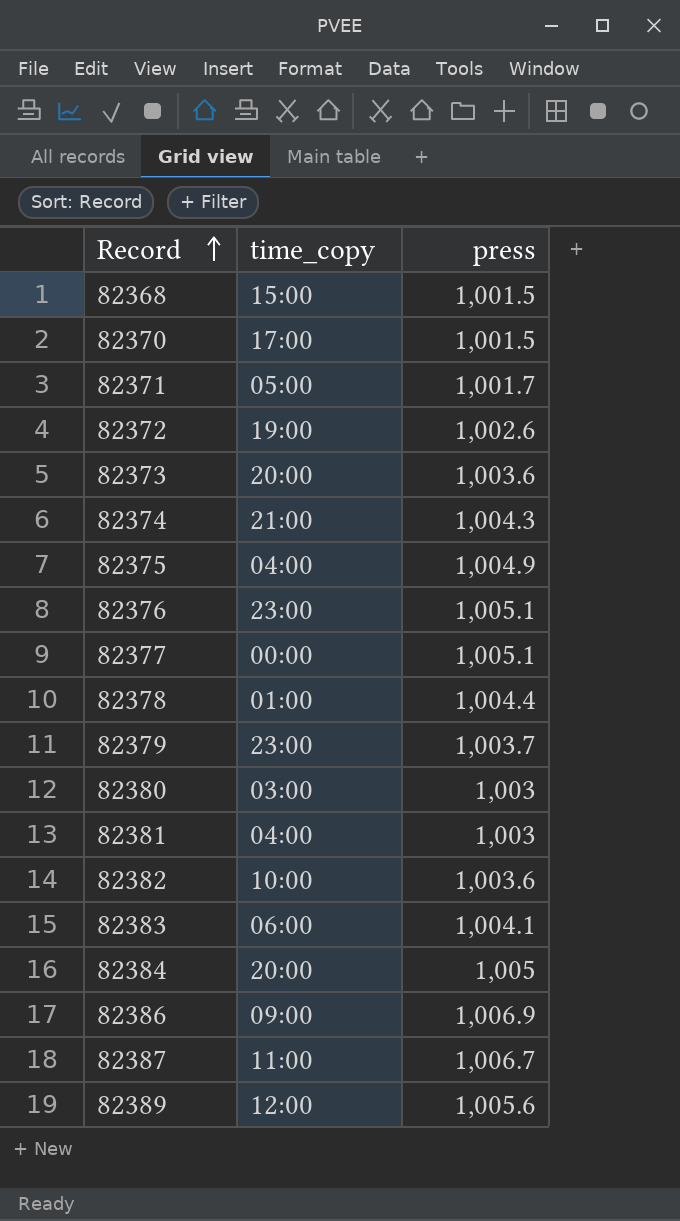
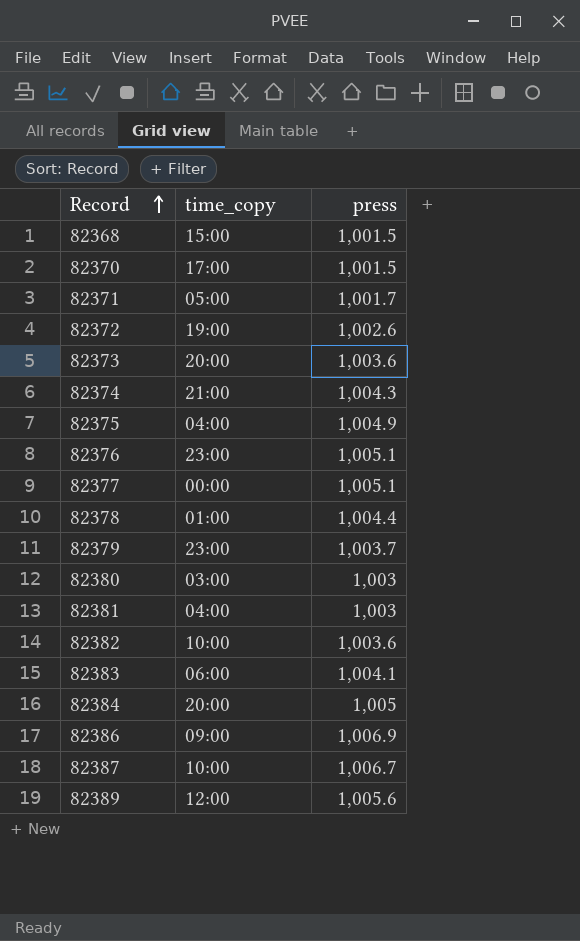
82387 | time_copy: 11:00 -> 10:00

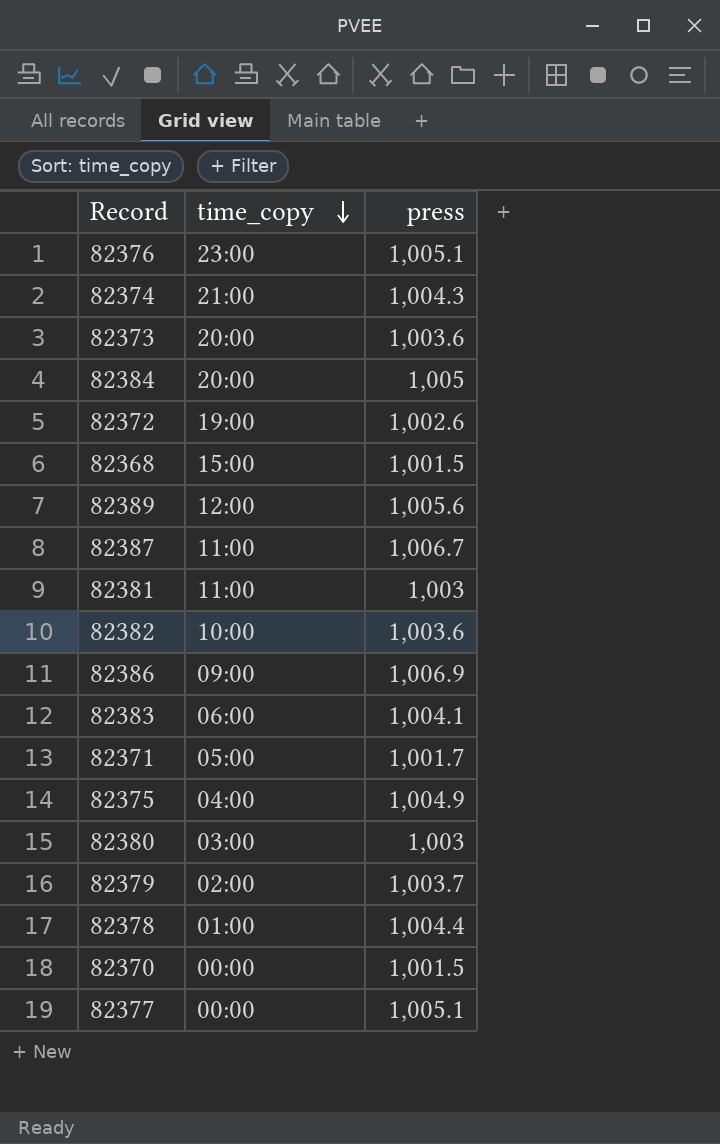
row order: Record ascending -> time_copy descending
82387 | time_copy: 10:00 -> 11:00
82381 | time_copy: 04:00 -> 11:00
82379 | time_copy: 23:00 -> 02:00
82370 | time_copy: 17:00 -> 00:00

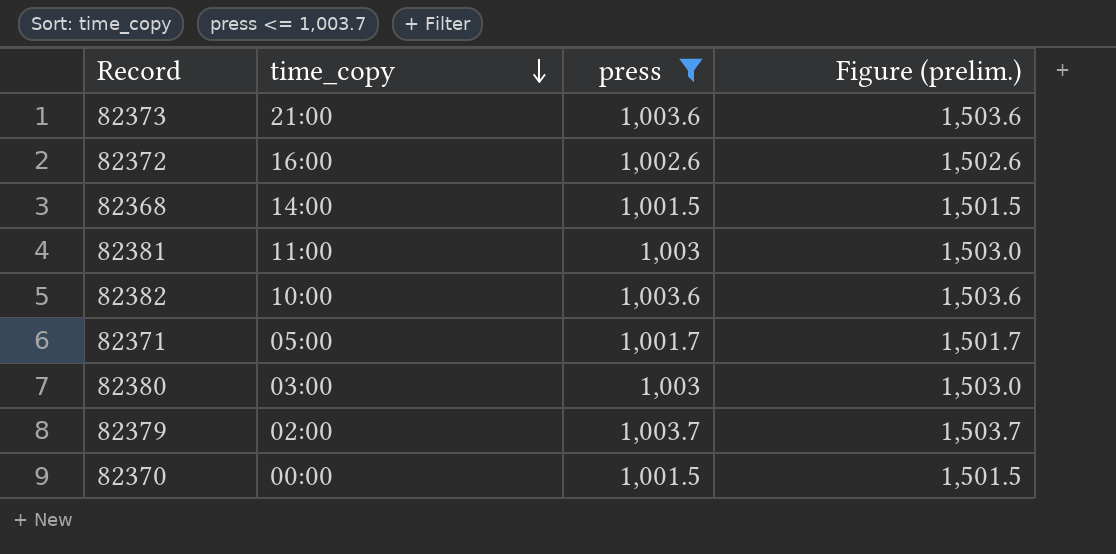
filter: none -> press <= 1,003.7
column Figure (prelim.) | formula: none -> [press] + 500
82373 | time_copy: 20:00 -> 21:00
82372 | time_copy: 19:00 -> 16:00
82368 | time_copy: 15:00 -> 14:00

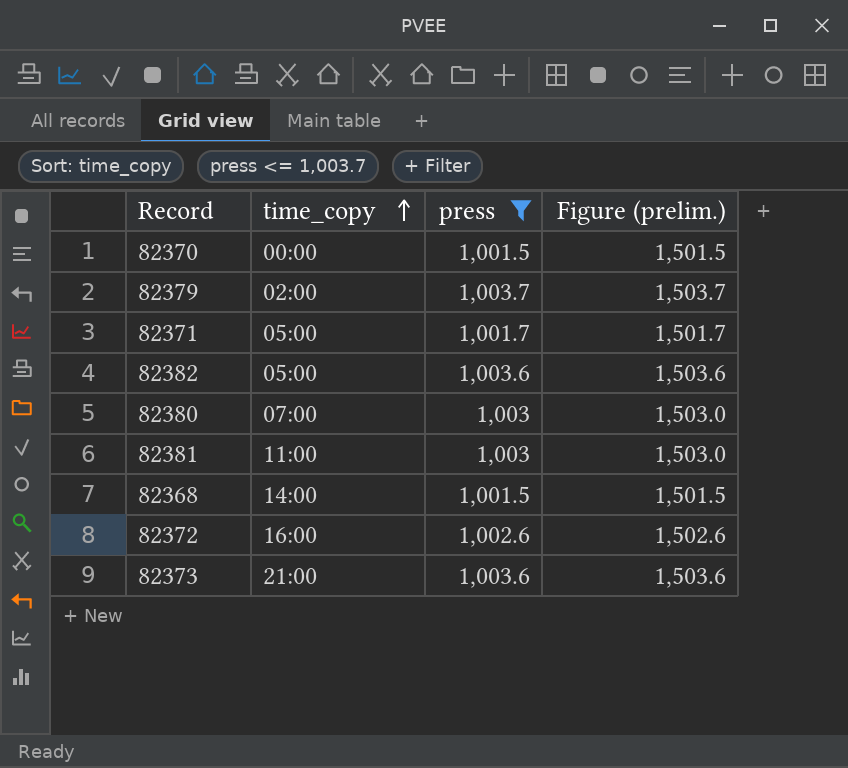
row order: time_copy descending -> time_copy ascending
82382 | time_copy: 10:00 -> 05:00
82380 | time_copy: 03:00 -> 07:00

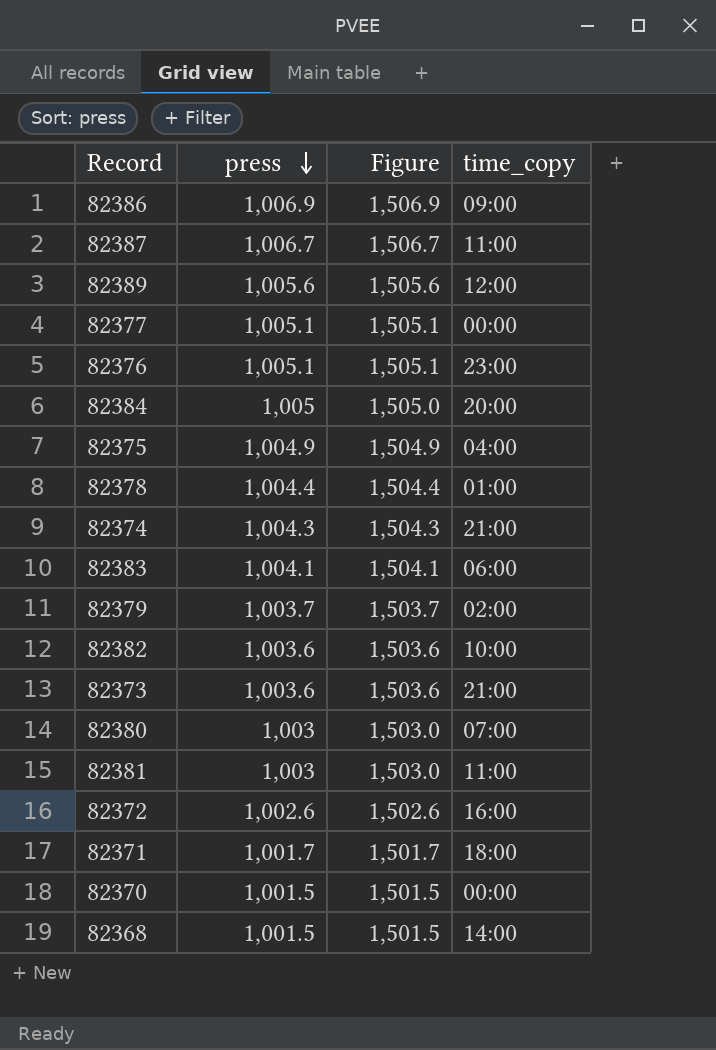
filter: press <= 1,003.7 -> none
row order: time_copy ascending -> press descending
column name: Figure (prelim.) -> Figure
column time_copy | position: 2 -> 4
82382 | time_copy: 05:00 -> 10:00
82371 | time_copy: 05:00 -> 18:00

